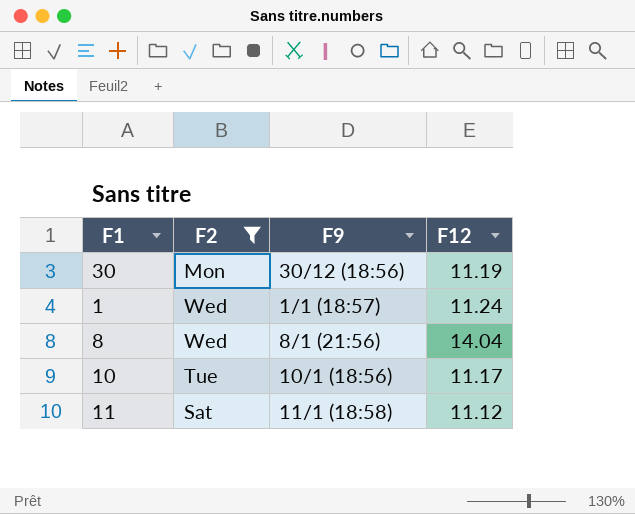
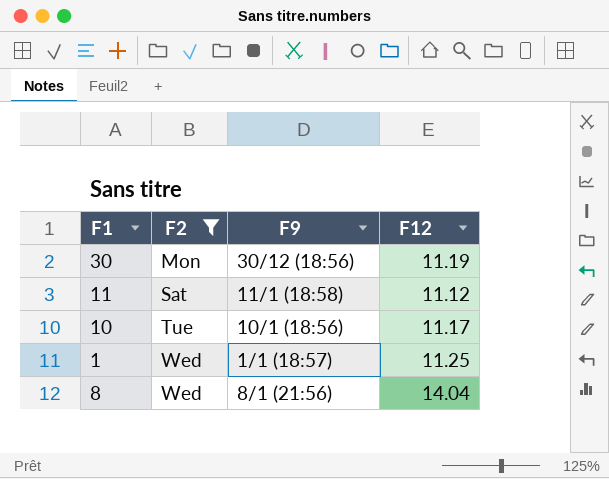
row order: none -> F2 ascending
1 | F12: 11.24 -> 11.25

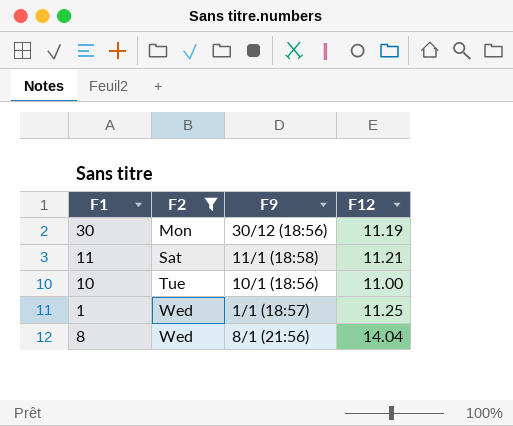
11 | F12: 11.12 -> 11.21
10 | F12: 11.17 -> 11.00

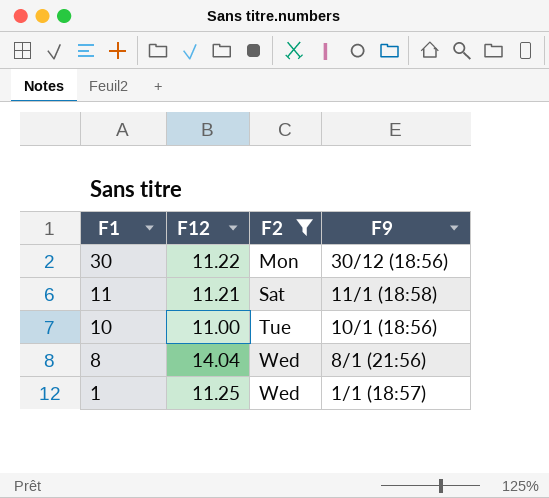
row order: F2 ascending -> F1 descending
column F12 | position: 4 -> 2
30 | F12: 11.19 -> 11.22

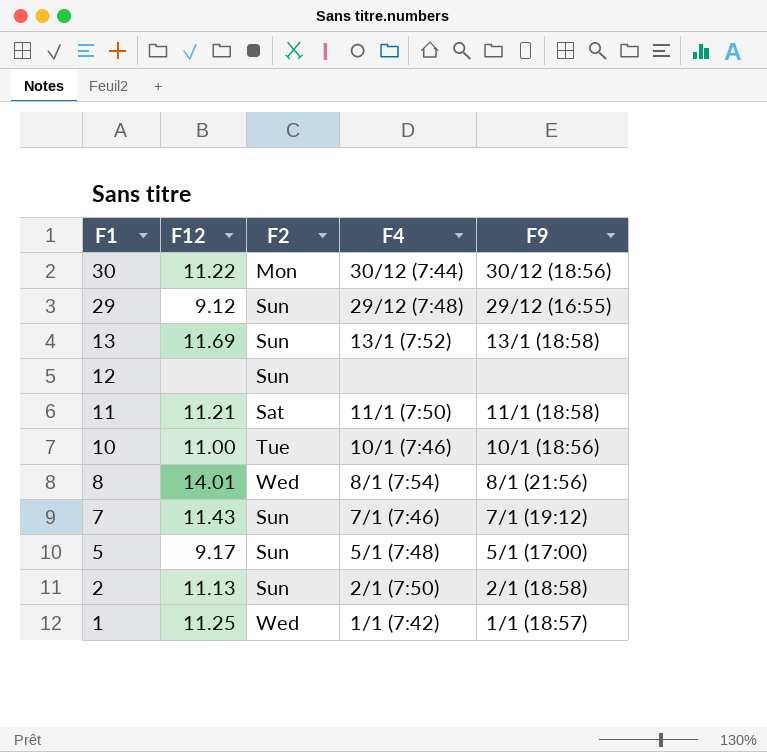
filter: F2 != Sun -> none
column F4 | position: none -> 4
8 | F12: 14.04 -> 14.01

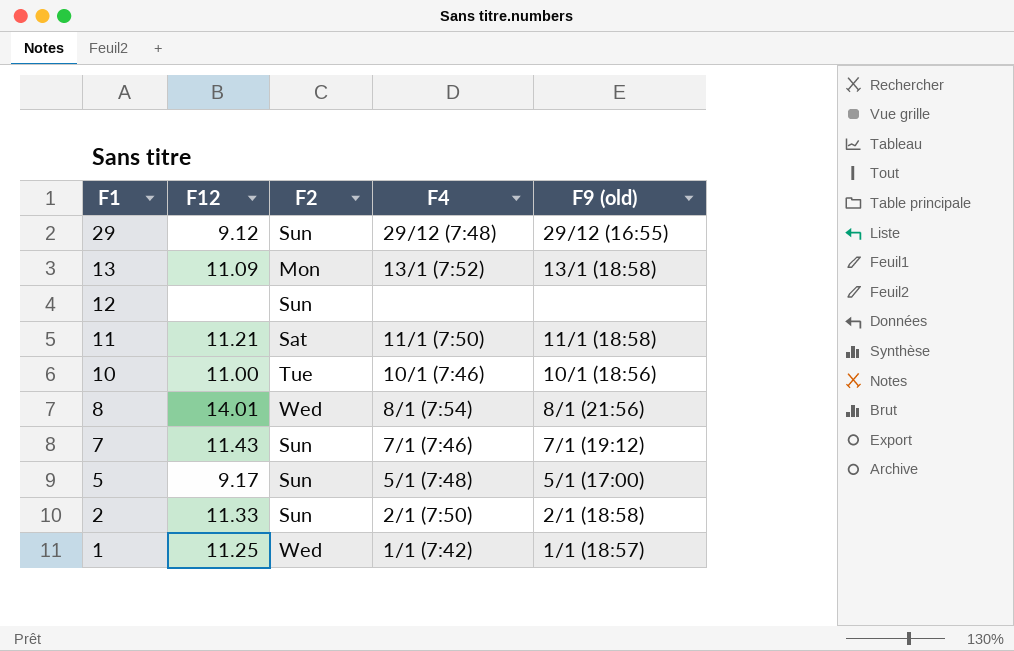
column name: F9 -> F9 (old)
row 30: 11.22 | Mon | 30/12 (7:44) | 30/12 (18:56) -> none
13 | F12: 11.69 -> 11.09
13 | F2: Sun -> Mon
2 | F12: 11.13 -> 11.33

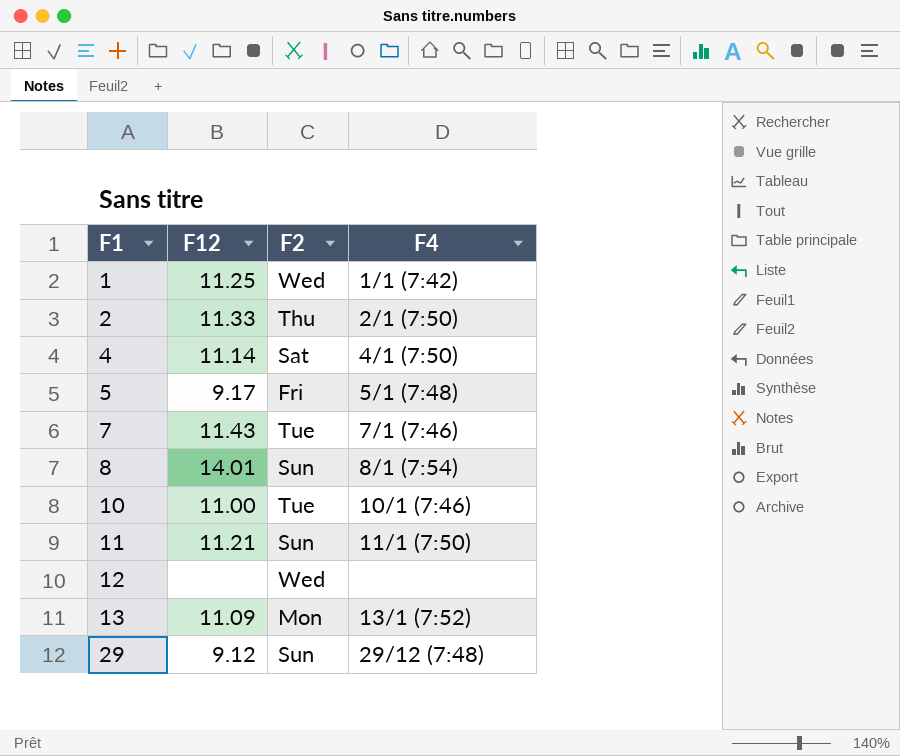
row order: F1 descending -> F1 ascending
column F9 (old) | position: 5 -> none
2 | F2: Sun -> Thu
row 4: none -> 11.14 | Sat | 4/1 (7:50)
5 | F2: Sun -> Fri
7 | F2: Sun -> Tue
8 | F2: Wed -> Sun
11 | F2: Sat -> Sun
12 | F2: Sun -> Wed

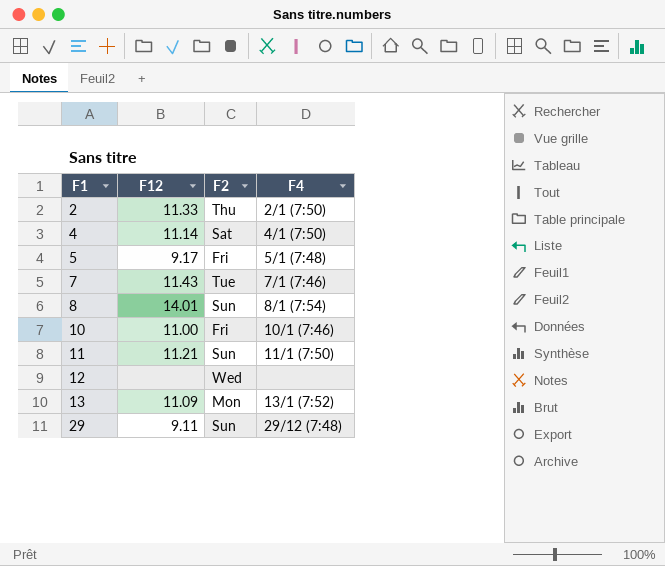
row 1: 11.25 | Wed | 1/1 (7:42) -> none
10 | F2: Tue -> Fri
29 | F12: 9.12 -> 9.11

